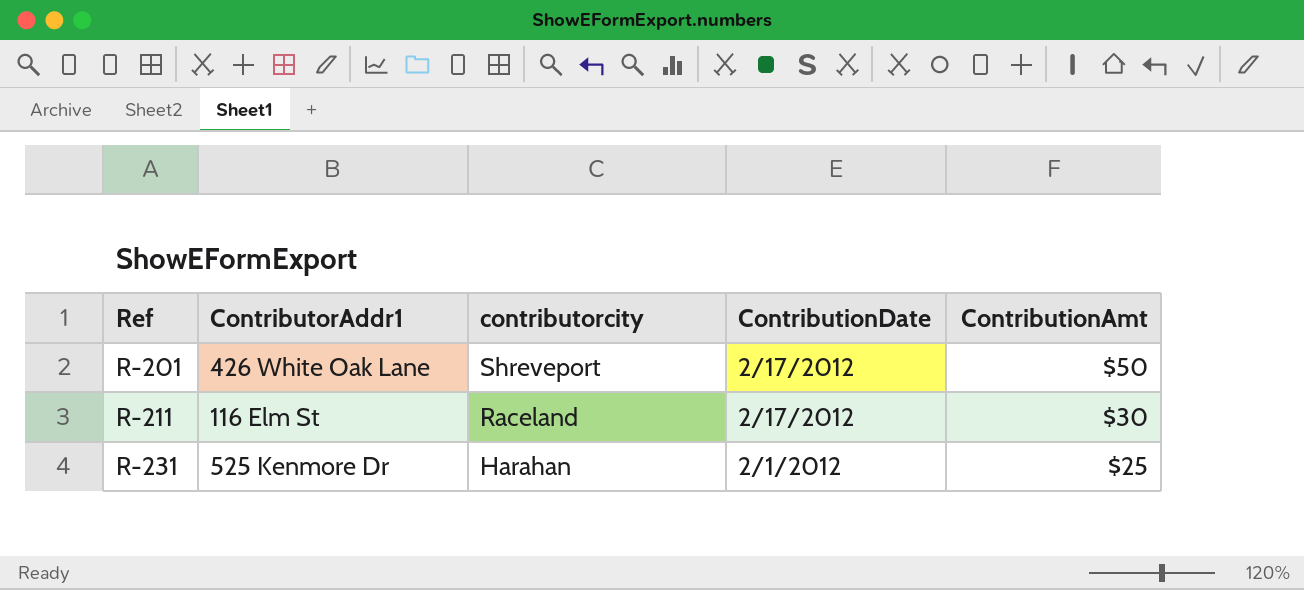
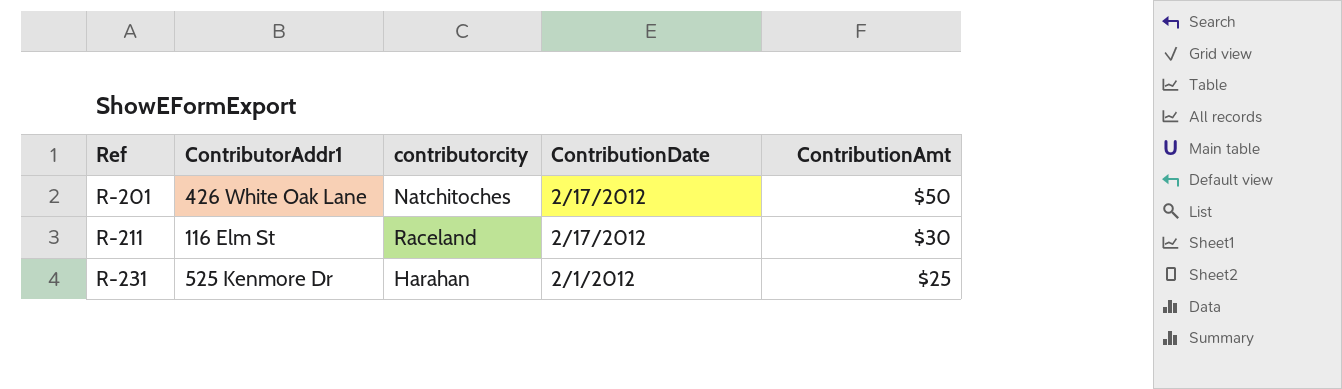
R-201 | contributorcity: Shreveport -> Natchitoches

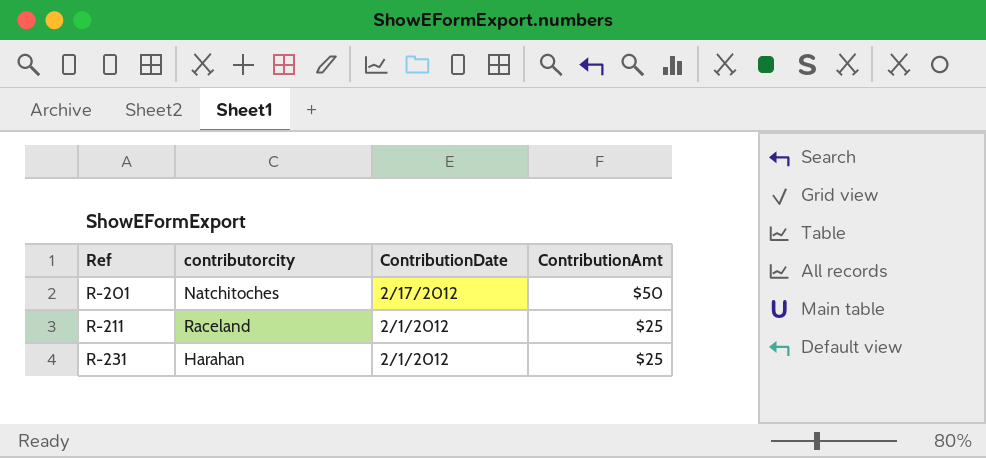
column ContributorAddr1 | position: 2 -> none
R-211 | ContributionDate: 2/17/2012 -> 2/1/2012
R-211 | ContributionAmt: $30 -> $25

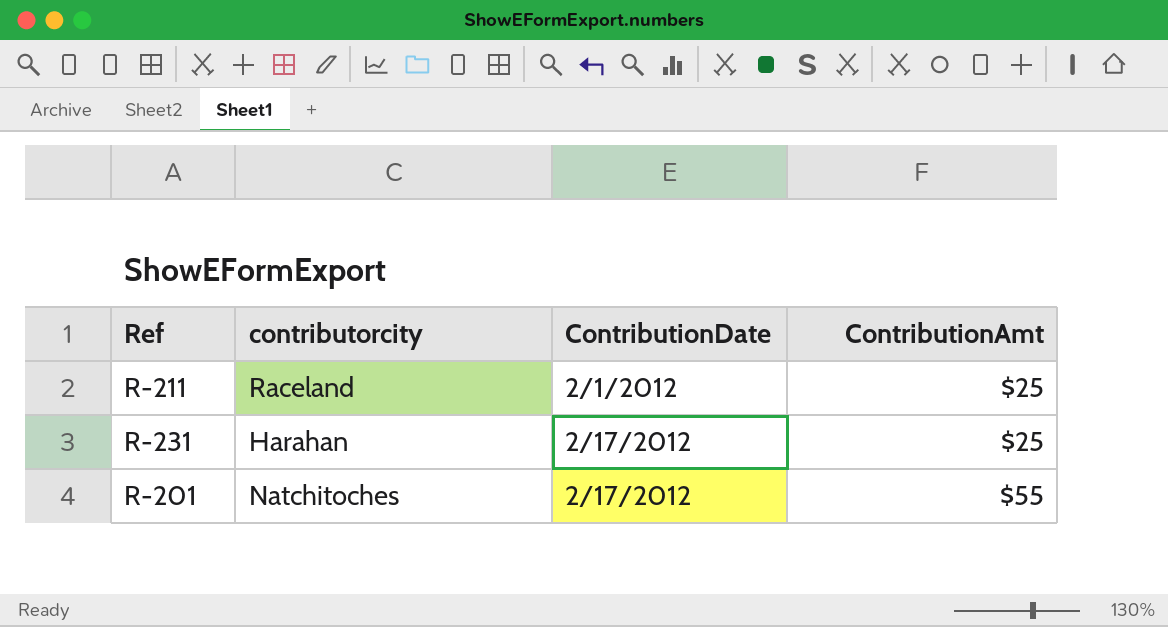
row order: Ref ascending -> ContributionDate ascending
R-231 | ContributionDate: 2/1/2012 -> 2/17/2012
R-201 | ContributionAmt: $50 -> $55

